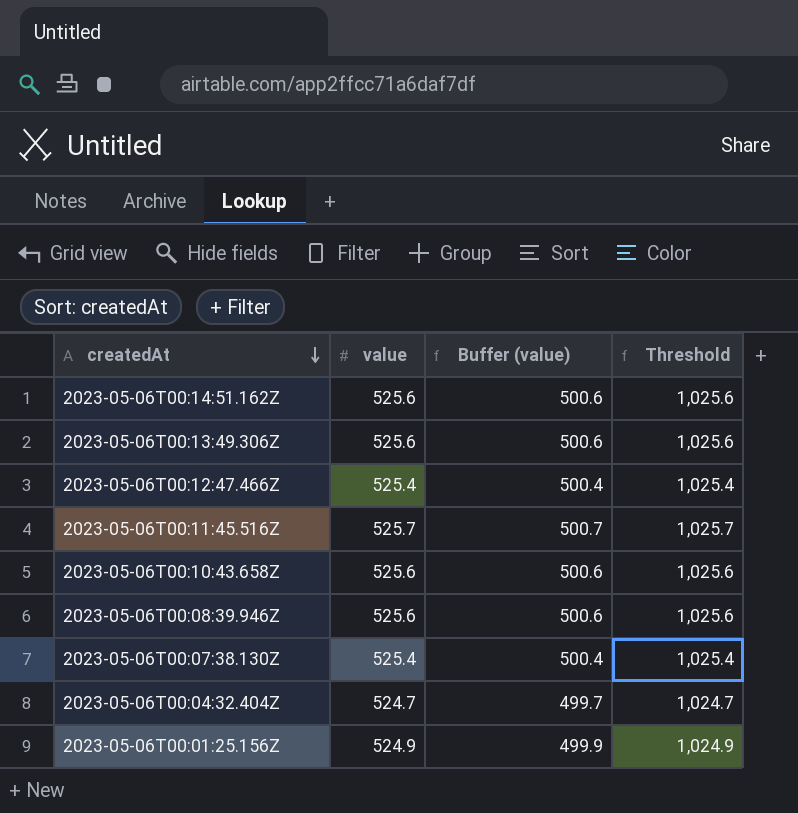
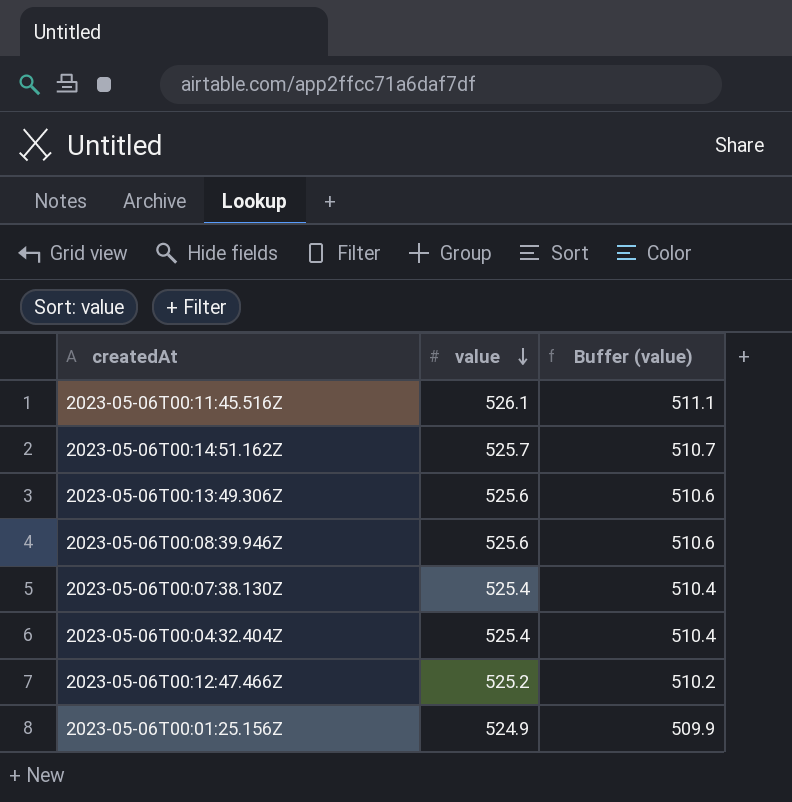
row order: createdAt descending -> value descending
column Threshold | formula: [value] + 500 -> none
column Buffer (value) | formula: [value] - 25 -> [value] - 15
row 2023-05-06T00:10:43.658Z: 525.6 | 500.6 | 1,025.6 -> none
2023-05-06T00:11:45.516Z | value: 525.7 -> 526.1
2023-05-06T00:14:51.162Z | value: 525.6 -> 525.7
2023-05-06T00:04:32.404Z | value: 524.7 -> 525.4
2023-05-06T00:12:47.466Z | value: 525.4 -> 525.2

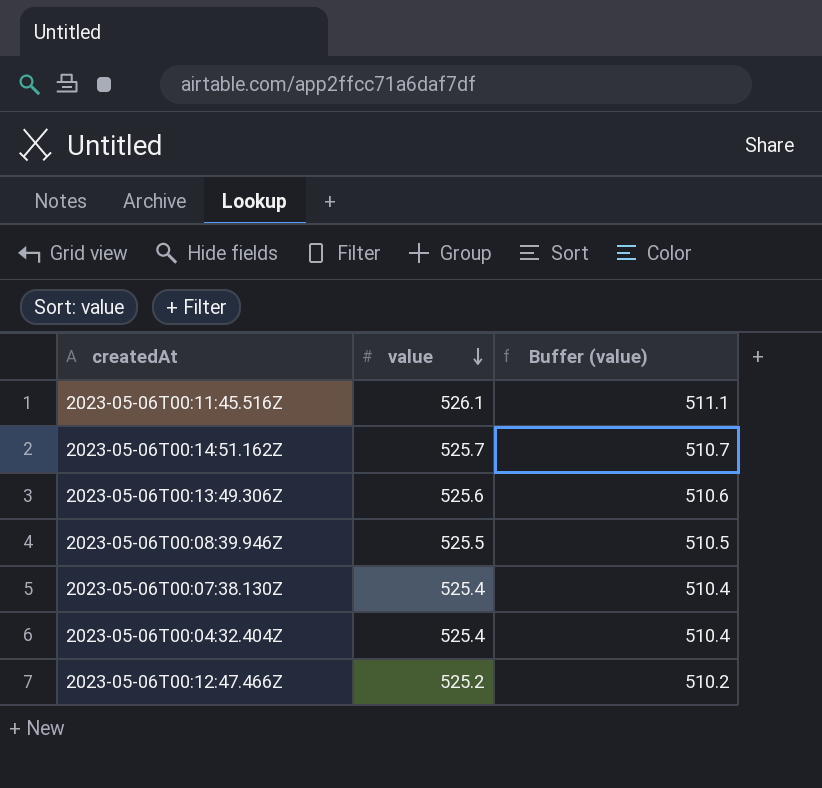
row 2023-05-06T00:01:25.156Z: 524.9 | 509.9 -> none
2023-05-06T00:08:39.946Z | value: 525.6 -> 525.5
2023-05-06T00:08:39.946Z | Buffer (value): 510.6 -> 510.5

